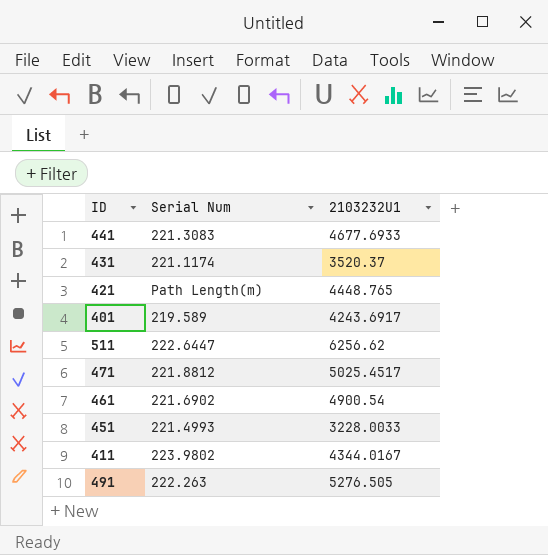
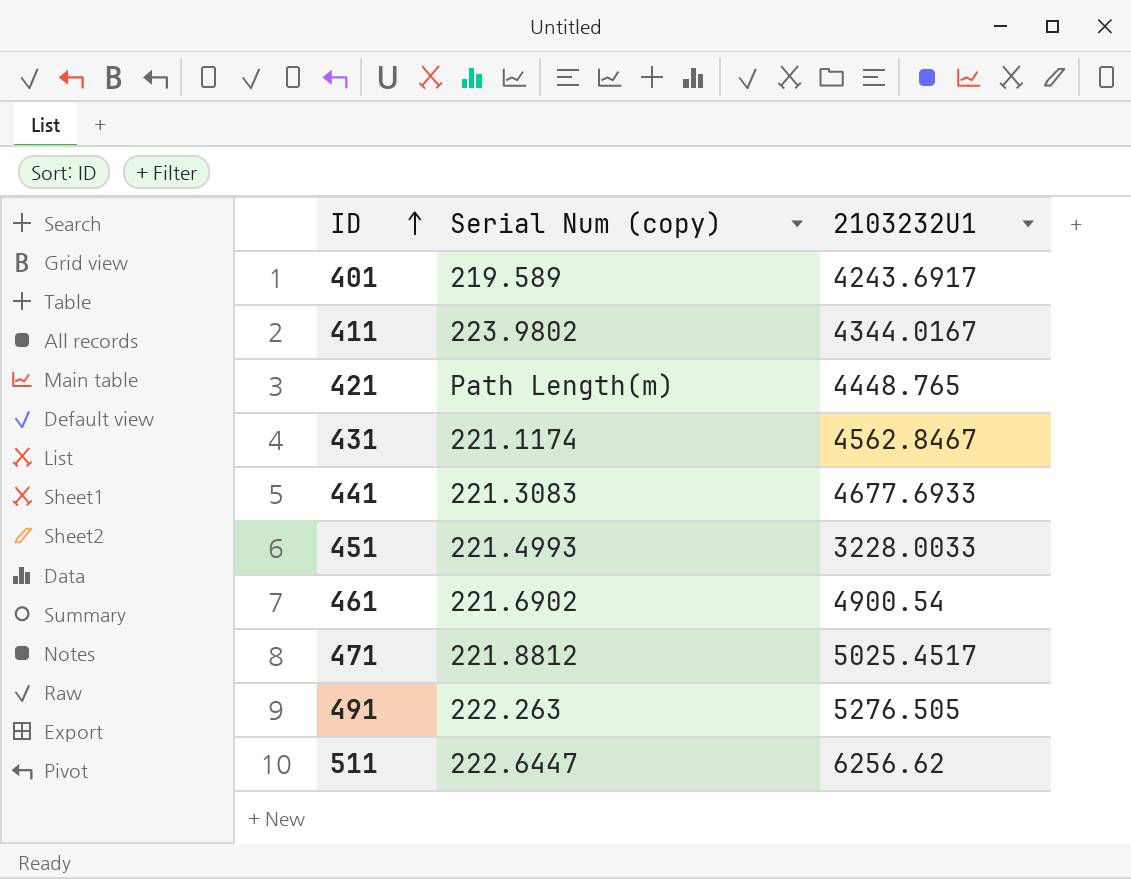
row order: none -> ID ascending
column name: Serial Num -> Serial Num (copy)
431 | 2103232U1: 3520.37 -> 4562.8467

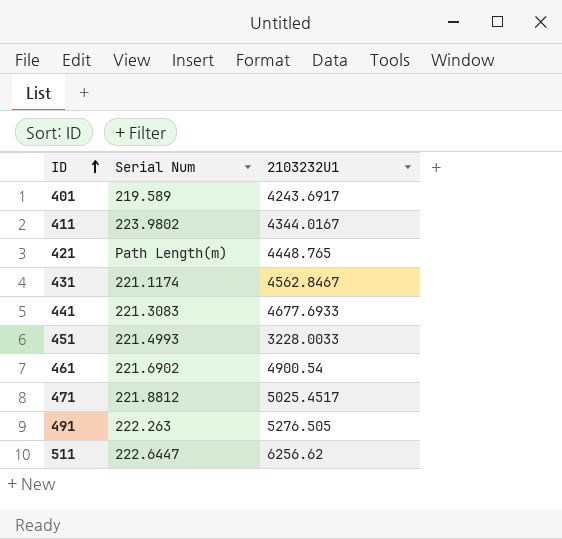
column name: Serial Num (copy) -> Serial Num

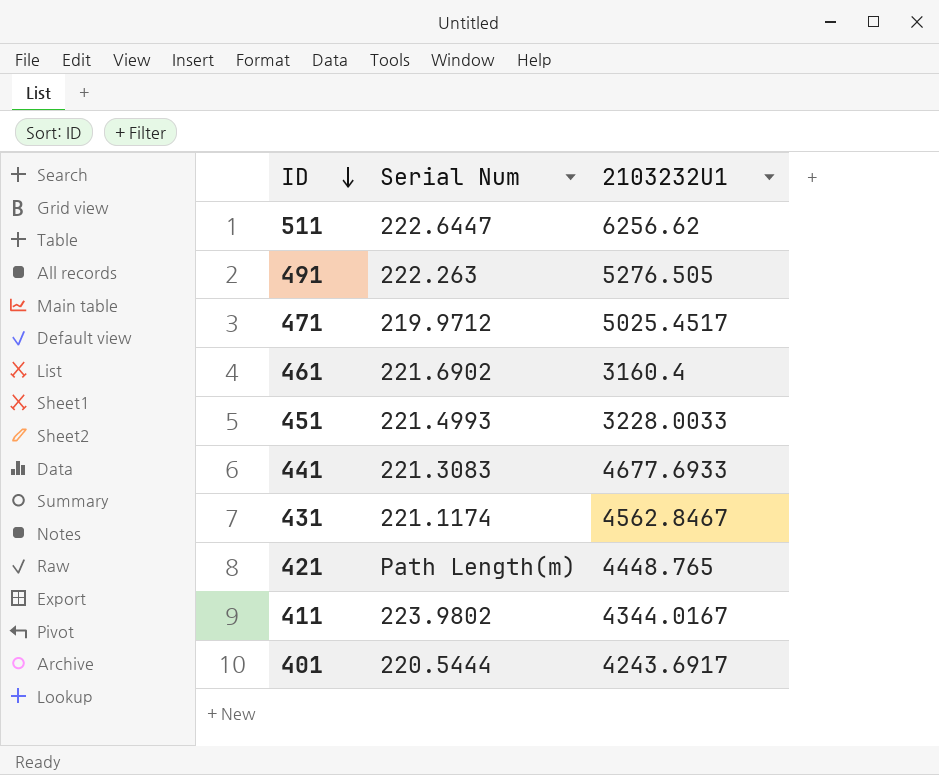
row order: ID ascending -> ID descending
471 | Serial Num: 221.8812 -> 219.9712
461 | 2103232U1: 4900.54 -> 3160.4
401 | Serial Num: 219.589 -> 220.5444

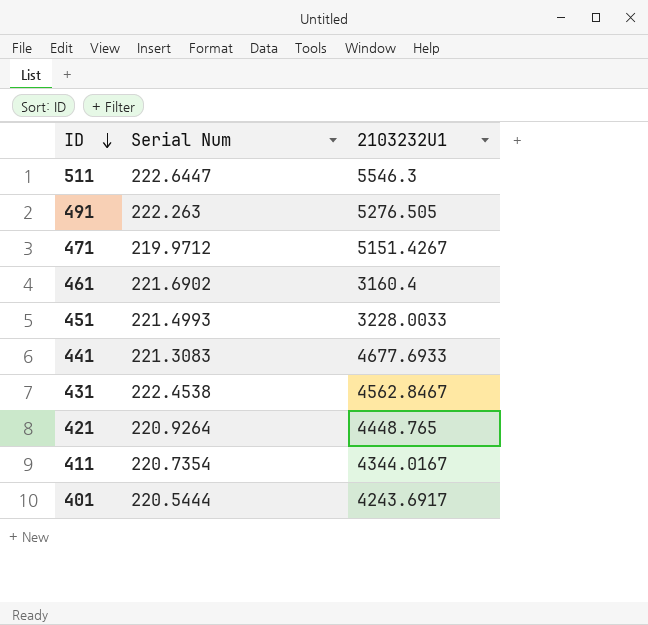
511 | 2103232U1: 6256.62 -> 5546.3
471 | 2103232U1: 5025.4517 -> 5151.4267
431 | Serial Num: 221.1174 -> 222.4538
421 | Serial Num: Path Length(m) -> 220.9264
411 | Serial Num: 223.9802 -> 220.7354

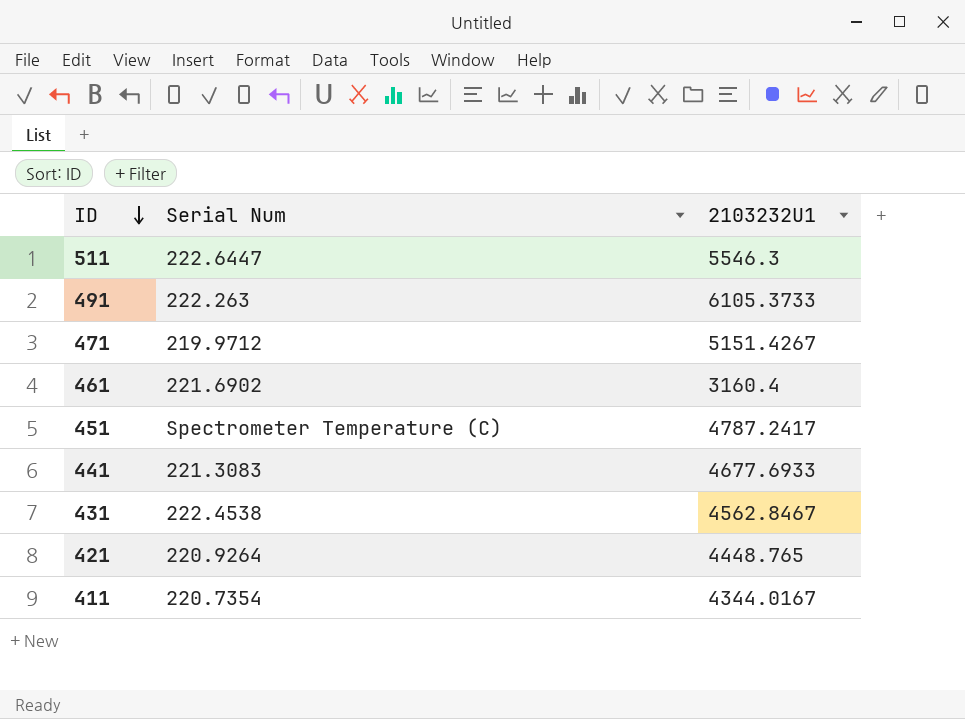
row 401: 220.5444 | 4243.6917 -> none
491 | 2103232U1: 5276.505 -> 6105.3733
451 | Serial Num: 221.4993 -> Spectrometer Temperature (C)
451 | 2103232U1: 3228.0033 -> 4787.2417

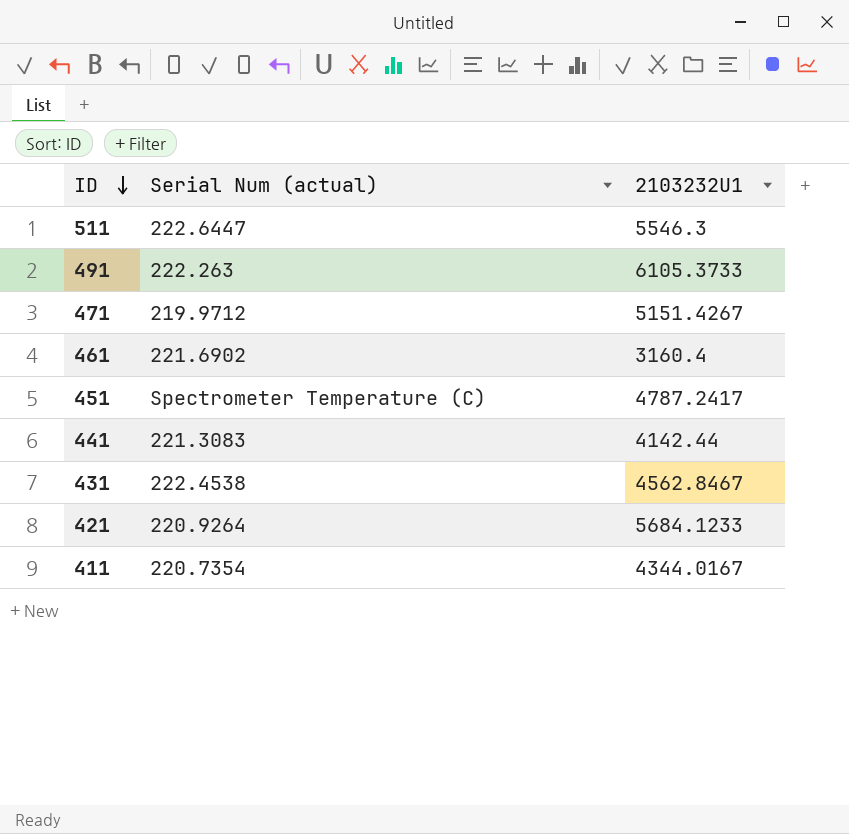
column name: Serial Num -> Serial Num (actual)
441 | 2103232U1: 4677.6933 -> 4142.44
421 | 2103232U1: 4448.765 -> 5684.1233

